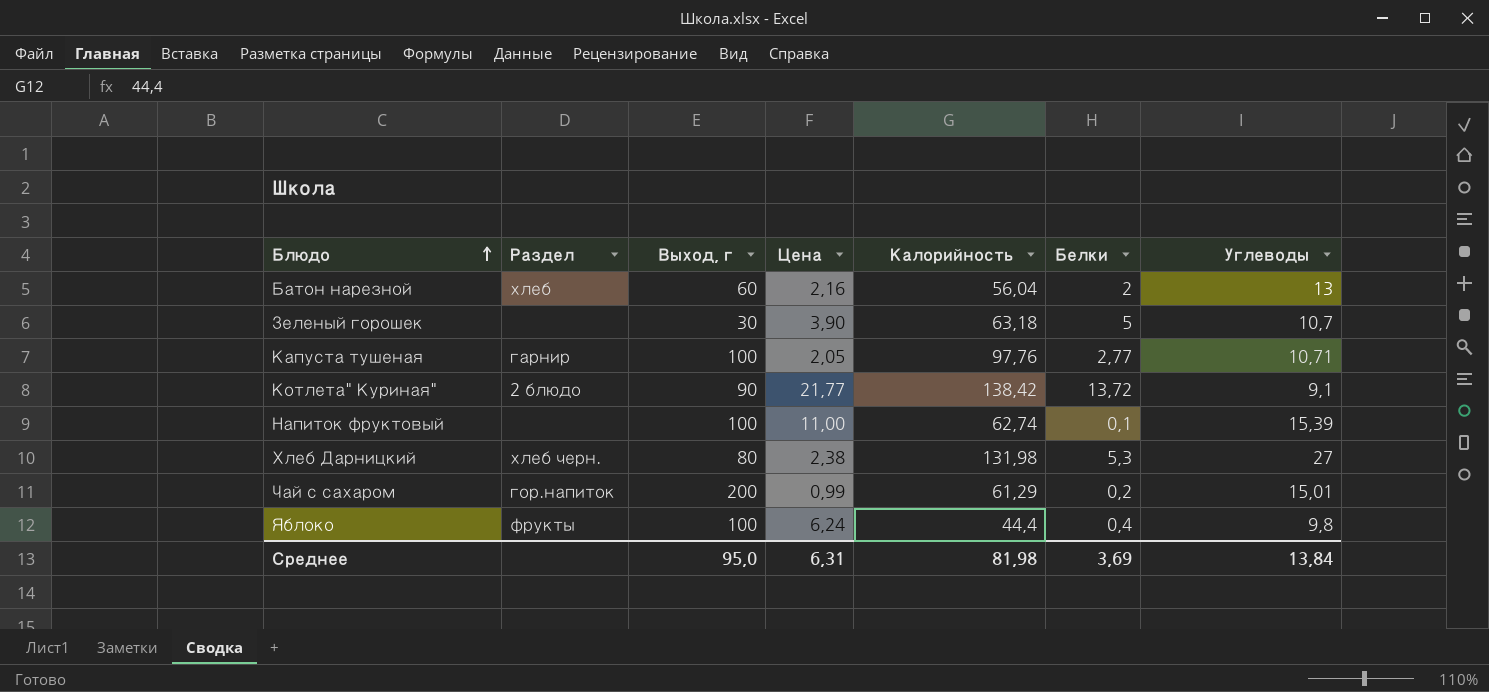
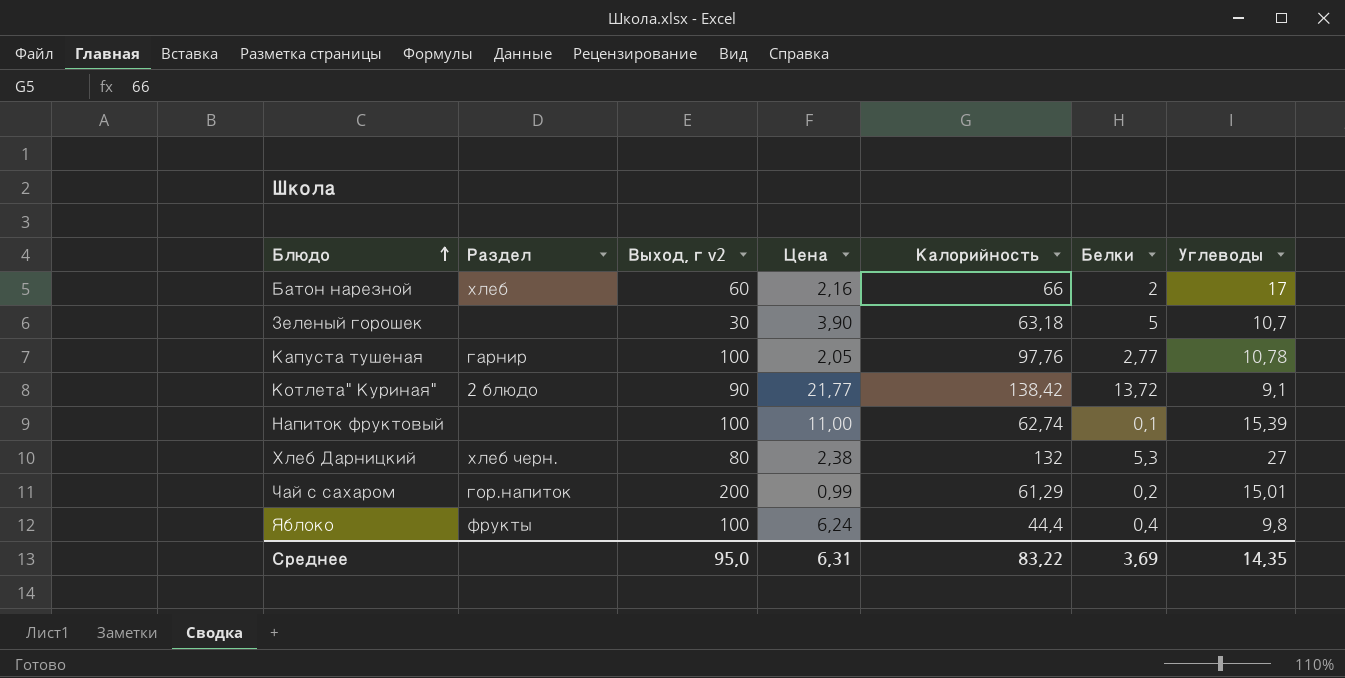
column name: Выход, г -> Выход, г v2
Батон нарезной | Калорийность: 56,04 -> 66
Батон нарезной | Углеводы: 13 -> 17
Капуста тушеная | Углеводы: 10,71 -> 10,78
Хлеб Дарницкий | Калорийность: 131,98 -> 132
Среднее | Калорийность: 81,98 -> 83,22
Среднее | Углеводы: 13,84 -> 14,35

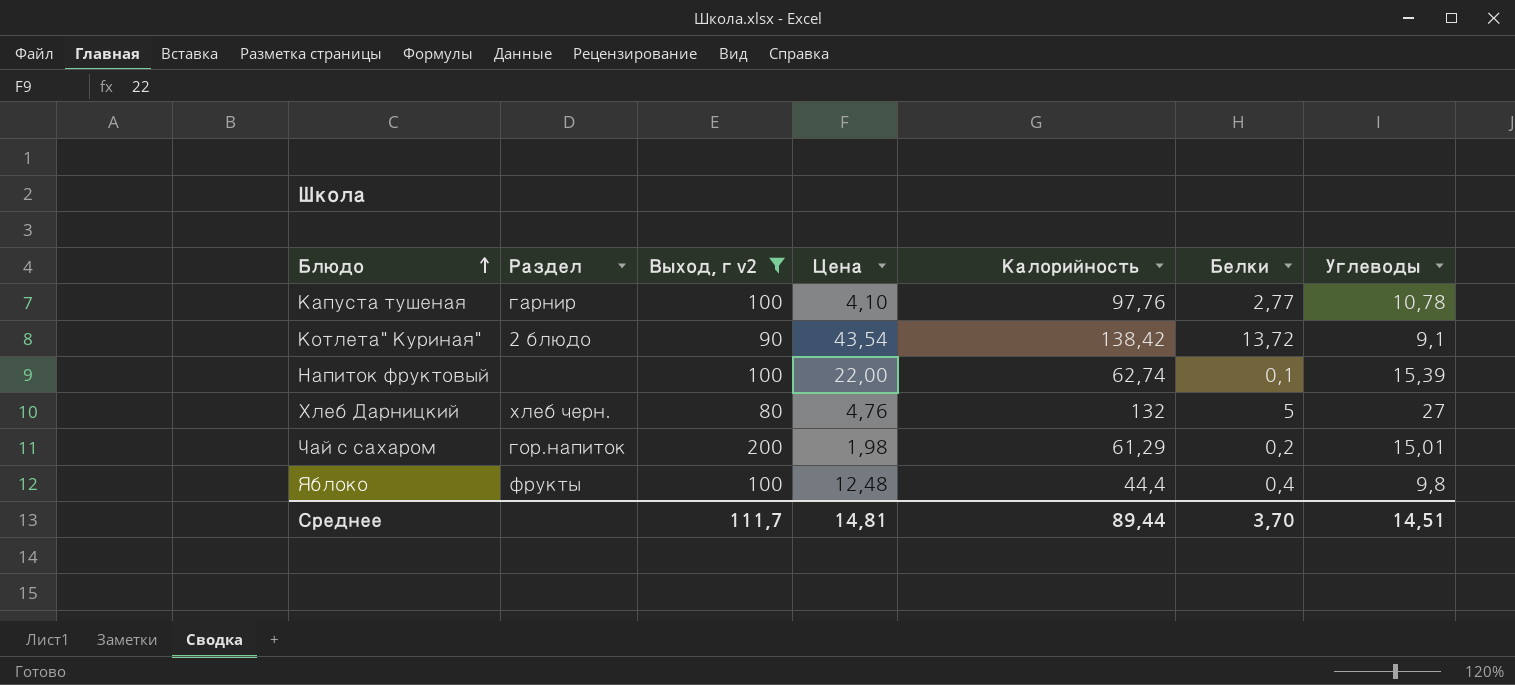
filter: none -> Выход, г v2 >= 80
Капуста тушеная | Цена: 2,05 -> 4,10
Котлета" Куриная" | Цена: 21,77 -> 43,54
Напиток фруктовый | Цена: 11,00 -> 22,00
Хлеб Дарницкий | Цена: 2,38 -> 4,76
Хлеб Дарницкий | Белки: 5,3 -> 5
Чай с сахаром | Цена: 0,99 -> 1,98
Яблоко | Цена: 6,24 -> 12,48
Среднее | Выход, г v2: 95,0 -> 111,7
Среднее | Цена: 6,31 -> 14,81
Среднее | Калорийность: 83,22 -> 89,44
Среднее | Белки: 3,69 -> 3,70
Среднее | Углеводы: 14,35 -> 14,51

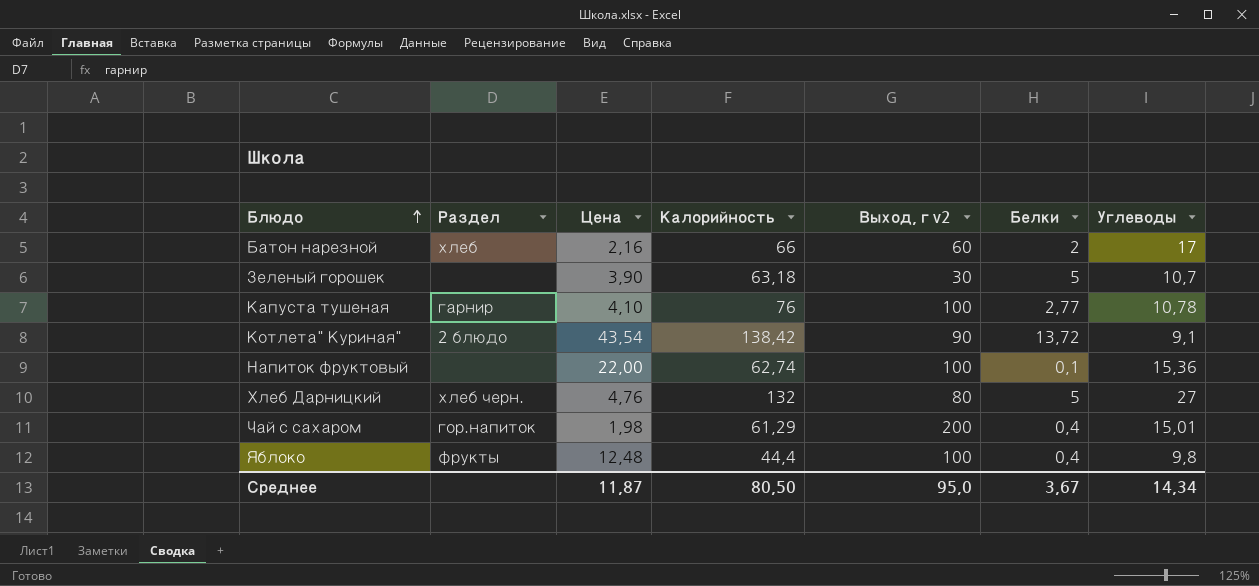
filter: Выход, г v2 >= 80 -> none
column Выход, г v2 | position: 3 -> 5
Капуста тушеная | Калорийность: 97,76 -> 76
Напиток фруктовый | Углеводы: 15,39 -> 15,36
Чай с сахаром | Белки: 0,2 -> 0,4
Среднее | Цена: 14,81 -> 11,87
Среднее | Калорийность: 89,44 -> 80,50
Среднее | Выход, г v2: 111,7 -> 95,0
Среднее | Белки: 3,70 -> 3,67
Среднее | Углеводы: 14,51 -> 14,34

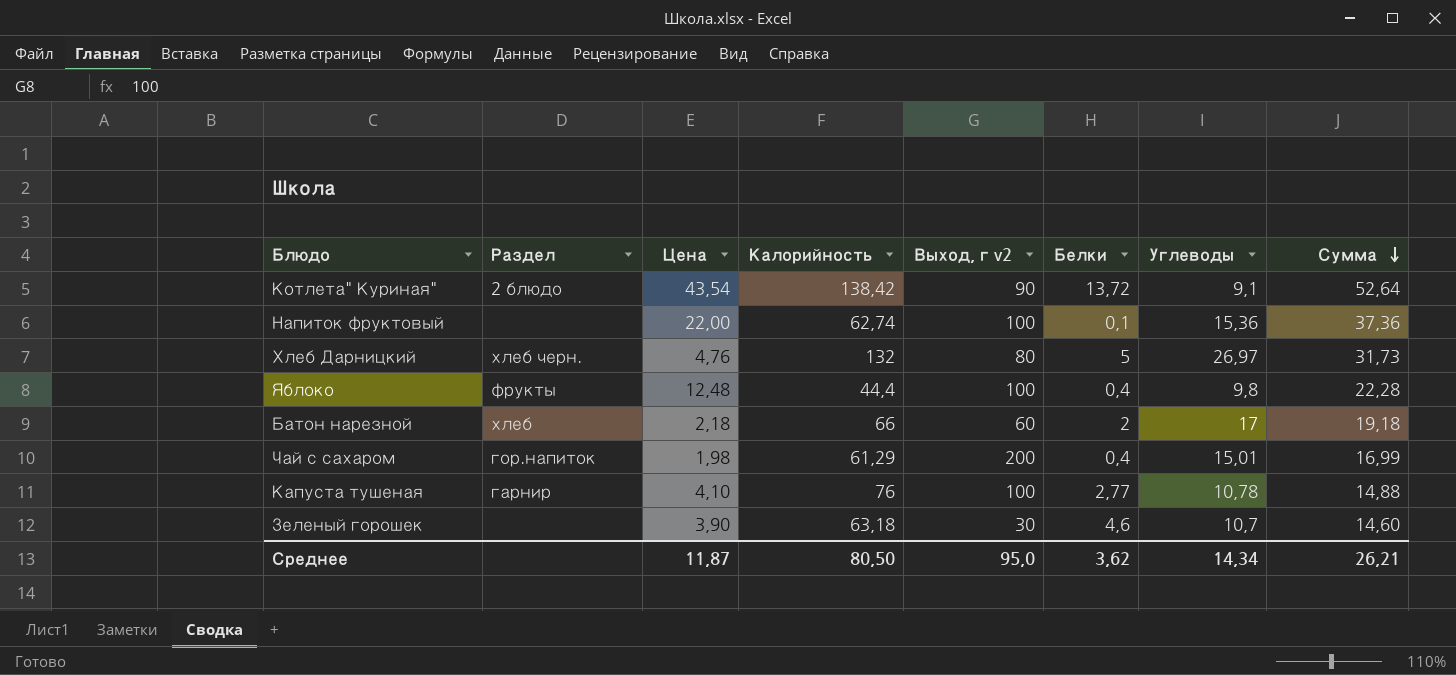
row order: Блюдо ascending -> Сумма descending
column Сумма | formula: none -> [Цена] + [Углеводы]
Хлеб Дарницкий | Углеводы: 27 -> 26,97
Батон нарезной | Цена: 2,16 -> 2,18
Зеленый горошек | Белки: 5 -> 4,6
Среднее | Белки: 3,67 -> 3,62

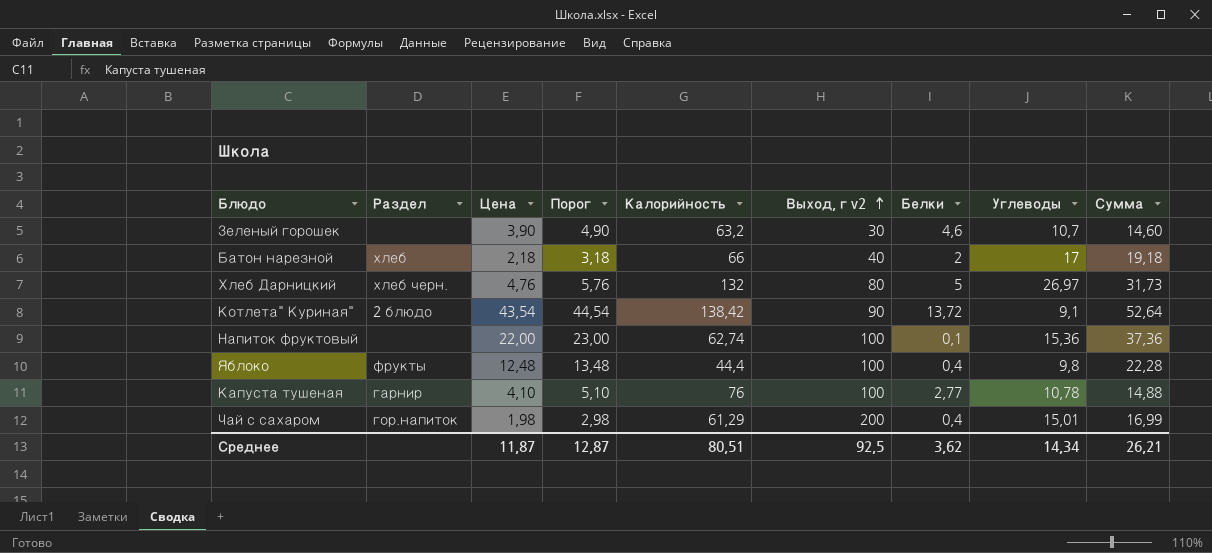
row order: Сумма descending -> Выход, г v2 ascending
column Порог | formula: none -> [Цена] + 1
Зеленый горошек | Калорийность: 63,18 -> 63,2
Батон нарезной | Выход, г v2: 60 -> 40
Среднее | Калорийность: 80,50 -> 80,51
Среднее | Выход, г v2: 95,0 -> 92,5

